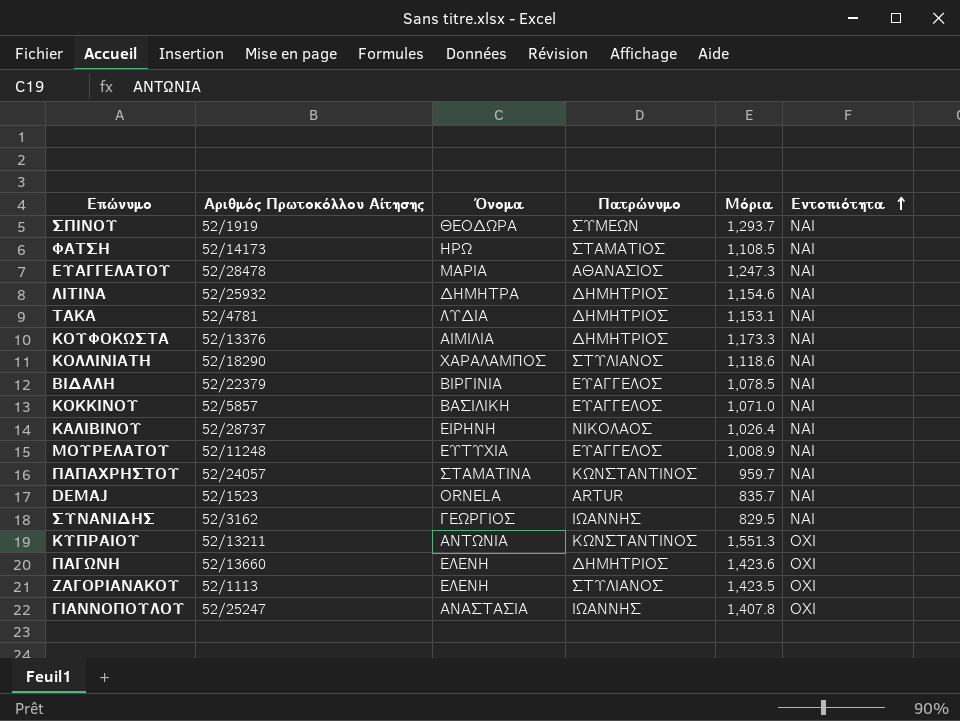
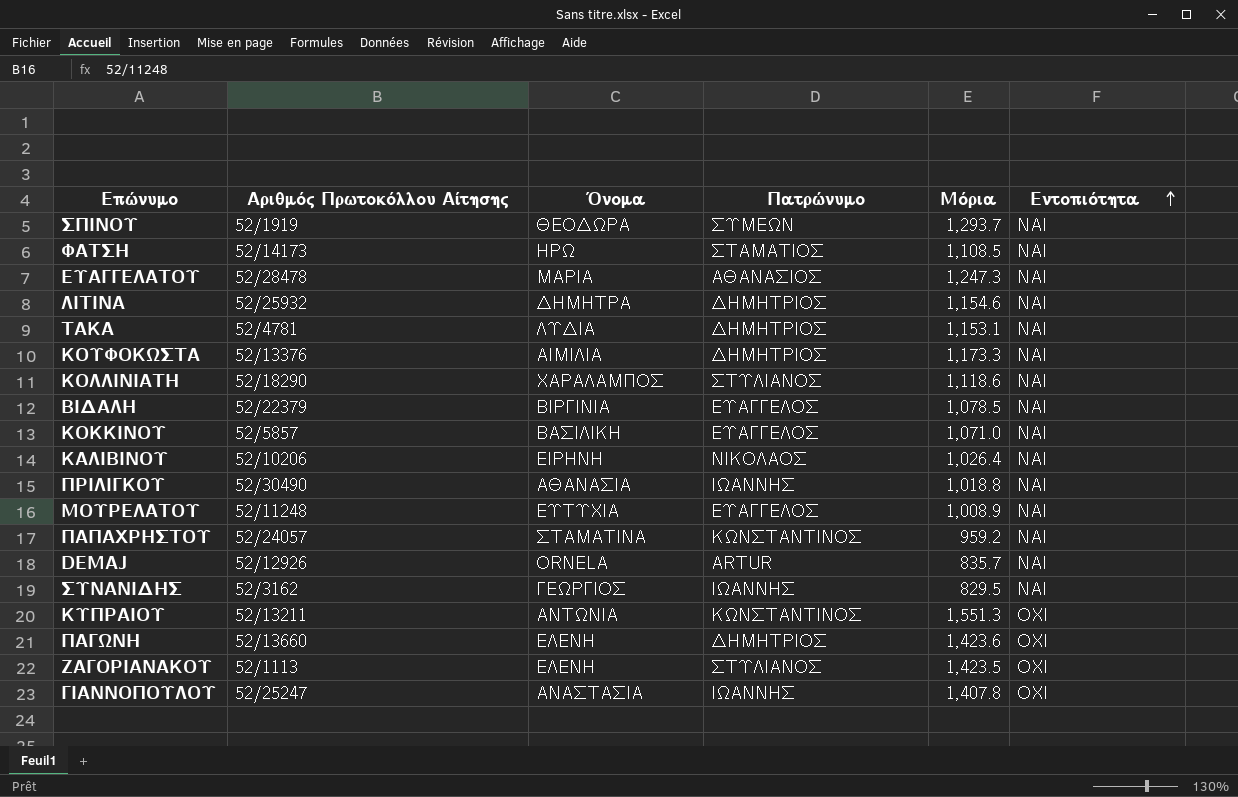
ΚΑΛΙΒΙΝΟΥ | Αριθμός Πρωτοκόλλου Αίτησης: 52/28737 -> 52/10206
row ΠΡΙΛΙΓΚΟΥ: none -> 52/30490 | ΑΘΑΝΑΣΙΑ | ΙΩΑΝΝΗΣ | 1,018.8 | ΝΑΙ
ΠΑΠΑΧΡΗΣΤΟΥ | Μόρια: 959.7 -> 959.2
DEMAJ | Αριθμός Πρωτοκόλλου Αίτησης: 52/1523 -> 52/12926

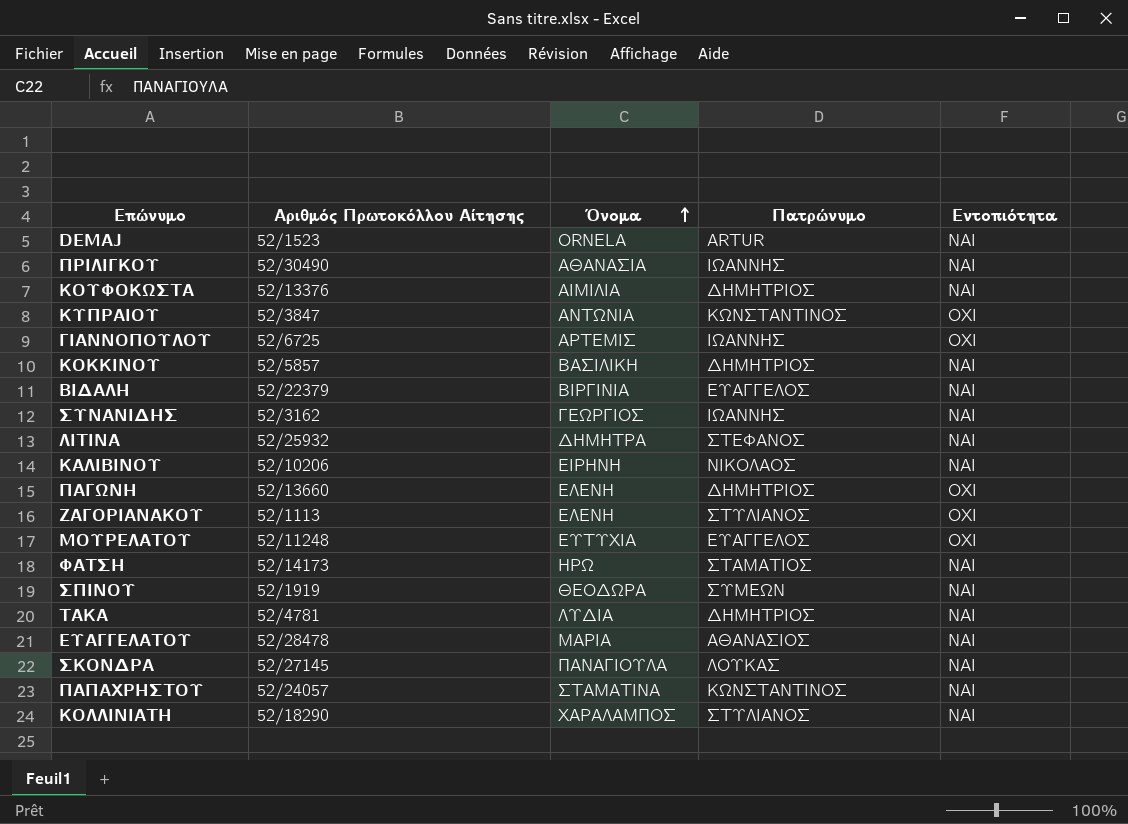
row order: Εντοπιότητα ascending -> Όνομα ascending
column Μόρια | position: 5 -> none
DEMAJ | Αριθμός Πρωτοκόλλου Αίτησης: 52/12926 -> 52/1523
ΚΥΠΡΑΙΟΥ | Αριθμός Πρωτοκόλλου Αίτησης: 52/13211 -> 52/3847
ΓΙΑΝΝΟΠΟΥΛΟΥ | Αριθμός Πρωτοκόλλου Αίτησης: 52/25247 -> 52/6725
ΓΙΑΝΝΟΠΟΥΛΟΥ | Όνομα: ΑΝΑΣΤΑΣΙΑ -> ΑΡΤΕΜΙΣ
ΚΟΚΚΙΝΟΥ | Πατρώνυμο: ΕΥΑΓΓΕΛΟΣ -> ΔΗΜΗΤΡΙΟΣ
ΛΙΤΙΝΑ | Πατρώνυμο: ΔΗΜΗΤΡΙΟΣ -> ΣΤΕΦΑΝΟΣ
ΜΟΥΡΕΛΑΤΟΥ | Εντοπιότητα: ΝΑΙ -> ΟΧΙ
row ΣΚΟΝΔΡΑ: none -> 52/27145 | ΠΑΝΑΓΙΟΥΛΑ | ΛΟΥΚΑΣ | ΝΑΙ

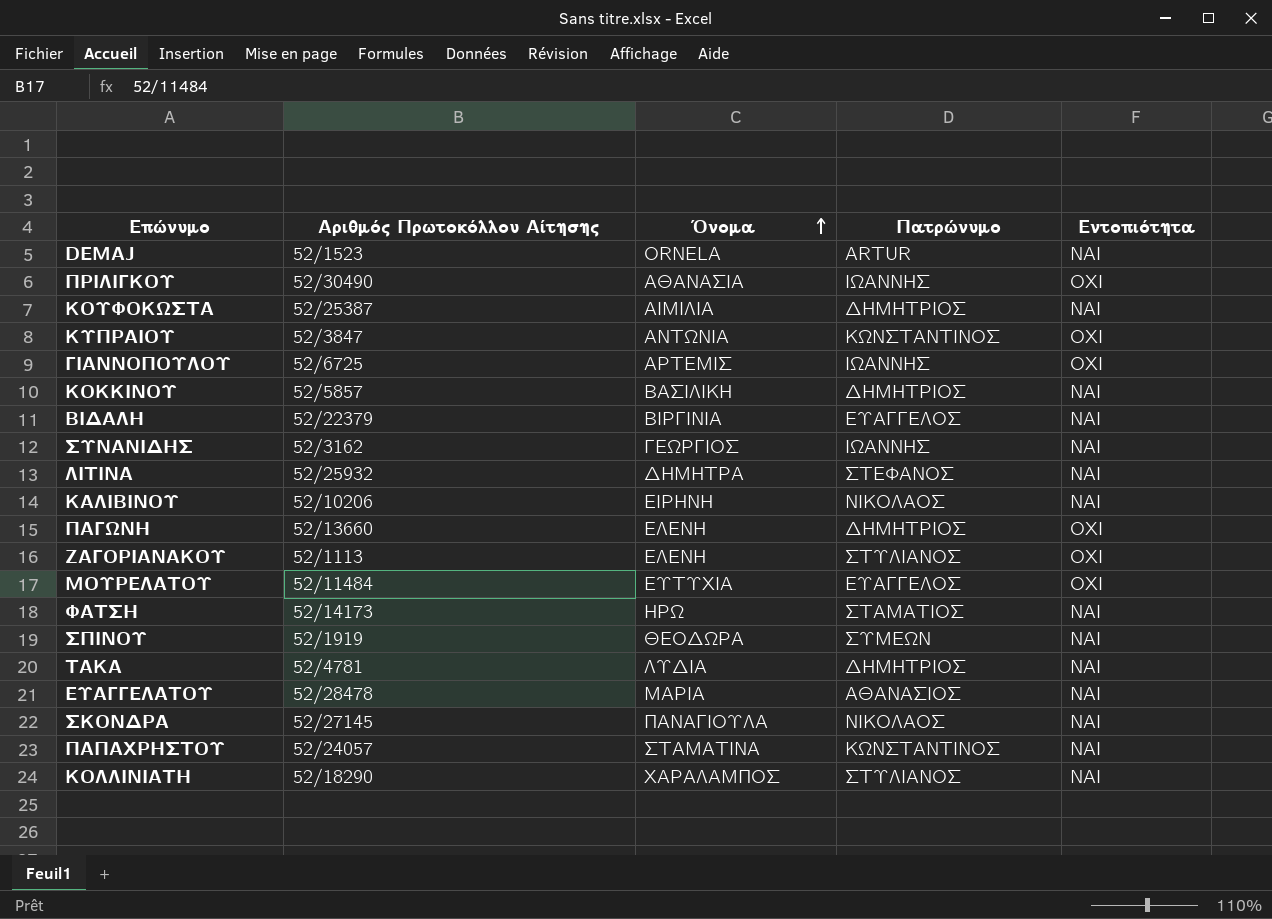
ΠΡΙΛΙΓΚΟΥ | Εντοπιότητα: ΝΑΙ -> ΟΧΙ
ΚΟΥΦΟΚΩΣΤΑ | Αριθμός Πρωτοκόλλου Αίτησης: 52/13376 -> 52/25387
ΜΟΥΡΕΛΑΤΟΥ | Αριθμός Πρωτοκόλλου Αίτησης: 52/11248 -> 52/11484
ΣΚΟΝΔΡΑ | Πατρώνυμο: ΛΟΥΚΑΣ -> ΝΙΚΟΛΑΟΣ

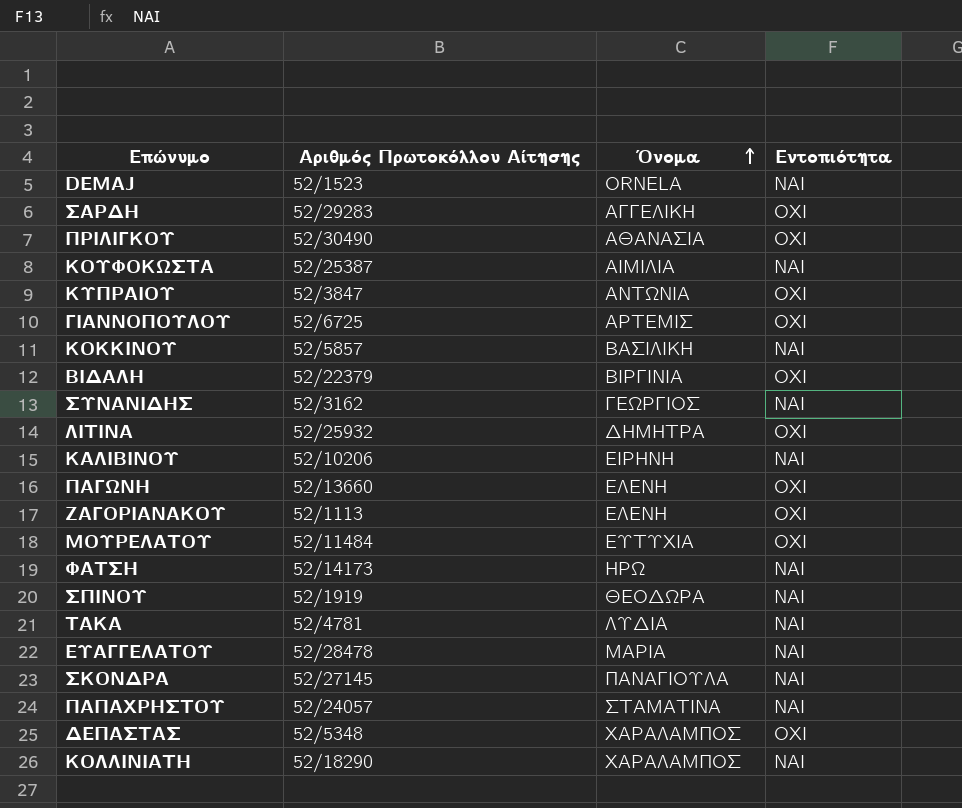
column Πατρώνυμο | position: 4 -> none
row ΣΑΡΔΗ: none -> 52/29283 | ΑΓΓΕΛΙΚΗ | ΟΧΙ
ΒΙΔΑΛΗ | Εντοπιότητα: ΝΑΙ -> ΟΧΙ
ΛΙΤΙΝΑ | Εντοπιότητα: ΝΑΙ -> ΟΧΙ
row ΔΕΠΑΣΤΑΣ: none -> 52/5348 | ΧΑΡΑΛΑΜΠΟΣ | ΟΧΙ

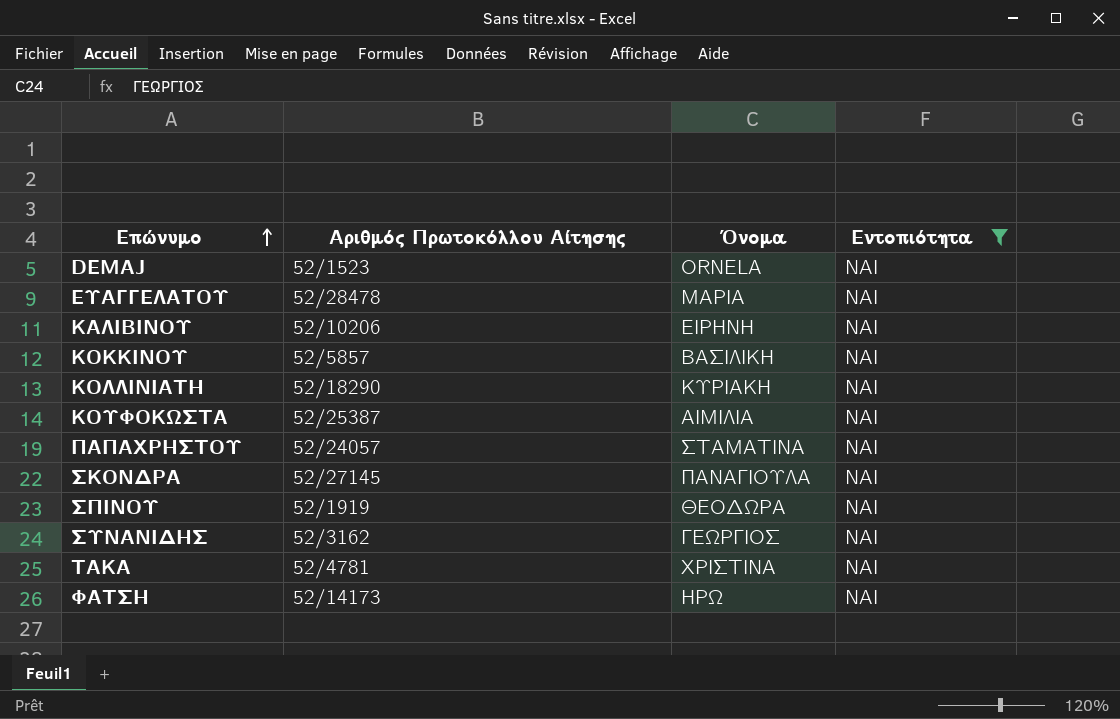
filter: none -> Εντοπιότητα = ΝΑΙ
row order: Όνομα ascending -> Επώνυμο ascending
ΚΟΛΛΙΝΙΑΤΗ | Όνομα: ΧΑΡΑΛΑΜΠΟΣ -> ΚΥΡΙΑΚΗ
ΤΑΚΑ | Όνομα: ΛΥΔΙΑ -> ΧΡΙΣΤΙΝΑ

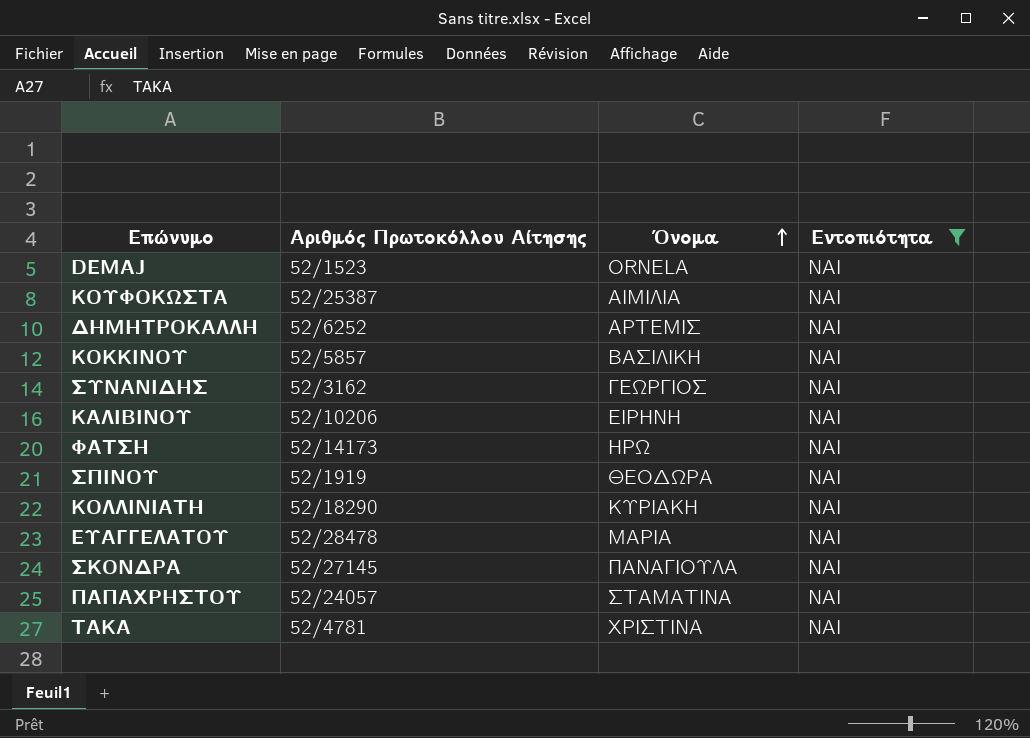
row order: Επώνυμο ascending -> Όνομα ascending
row ΔΗΜΗΤΡΟΚΑΛΛΗ: none -> 52/6252 | ΑΡΤΕΜΙΣ | ΝΑΙ

